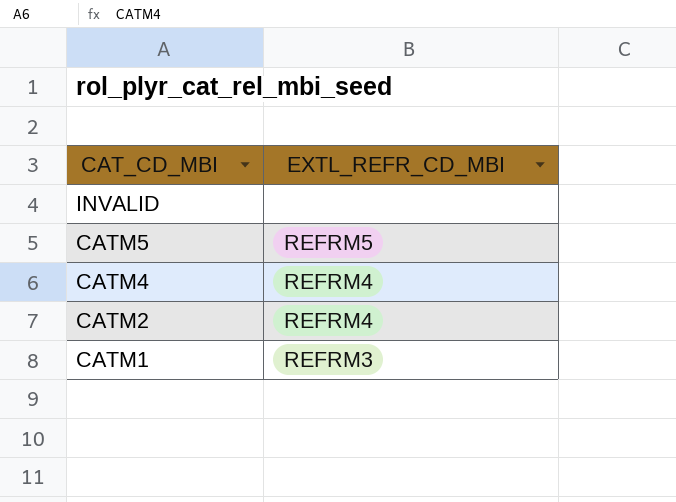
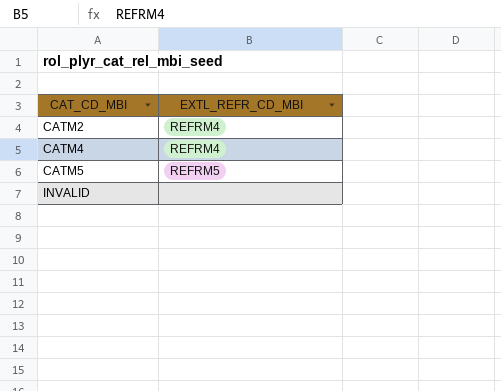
row order: CAT_CD_MBI descending -> CAT_CD_MBI ascending
row CATM1: REFRM3 -> none

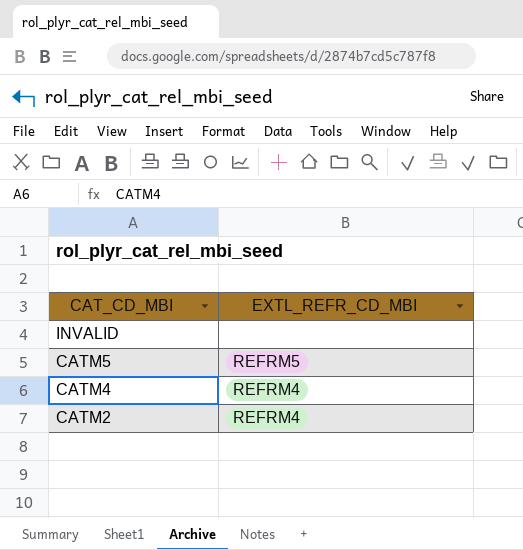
row order: CAT_CD_MBI ascending -> CAT_CD_MBI descending

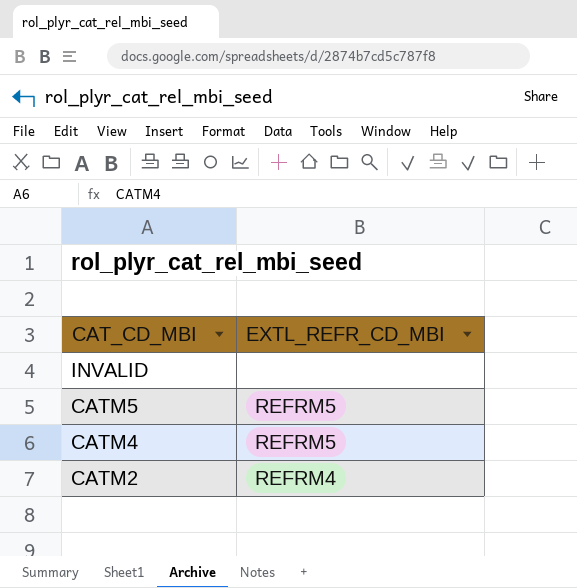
CATM4 | EXTL_REFR_CD_MBI: REFRM4 -> REFRM5

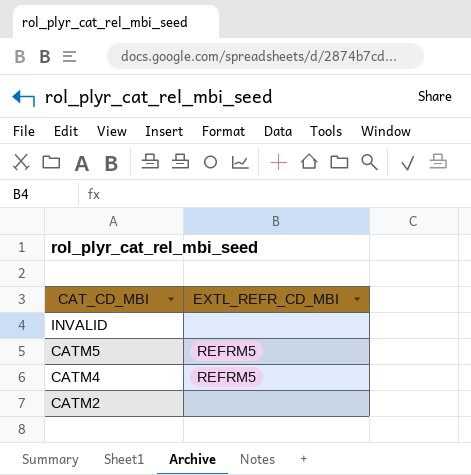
CATM2 | EXTL_REFR_CD_MBI: REFRM4 -> none

